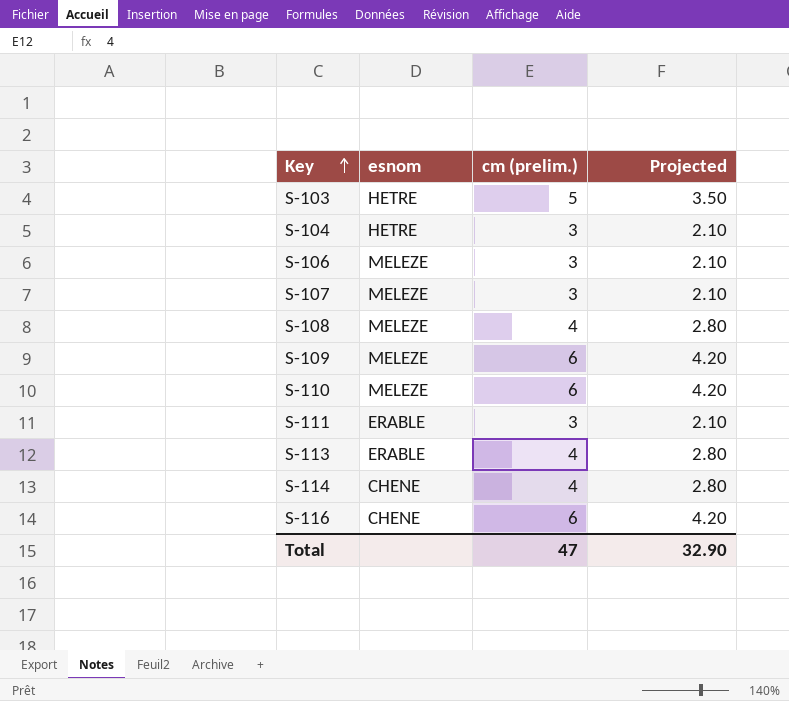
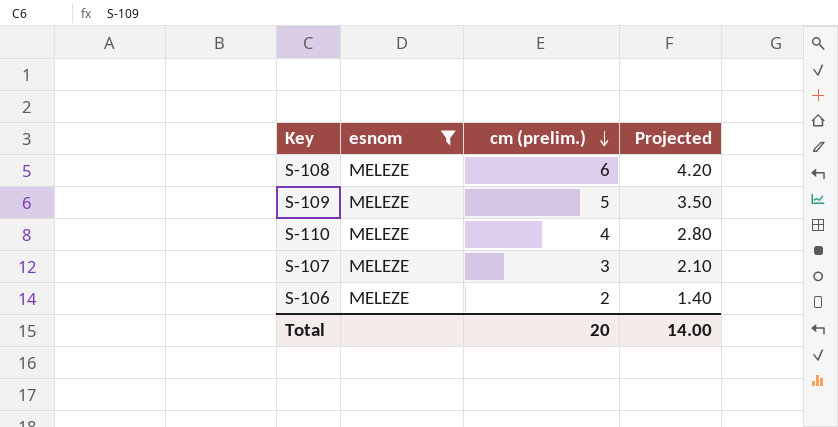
filter: none -> esnom = MELEZE
row order: Key ascending -> cm (prelim.) descending
S-108 | cm (prelim.): 4 -> 6
S-108 | Projected: 2.80 -> 4.20
S-109 | cm (prelim.): 6 -> 5
S-109 | Projected: 4.20 -> 3.50
S-110 | cm (prelim.): 6 -> 4
S-110 | Projected: 4.20 -> 2.80
S-106 | cm (prelim.): 3 -> 2
S-106 | Projected: 2.10 -> 1.40
Total | cm (prelim.): 47 -> 20
Total | Projected: 32.90 -> 14.00

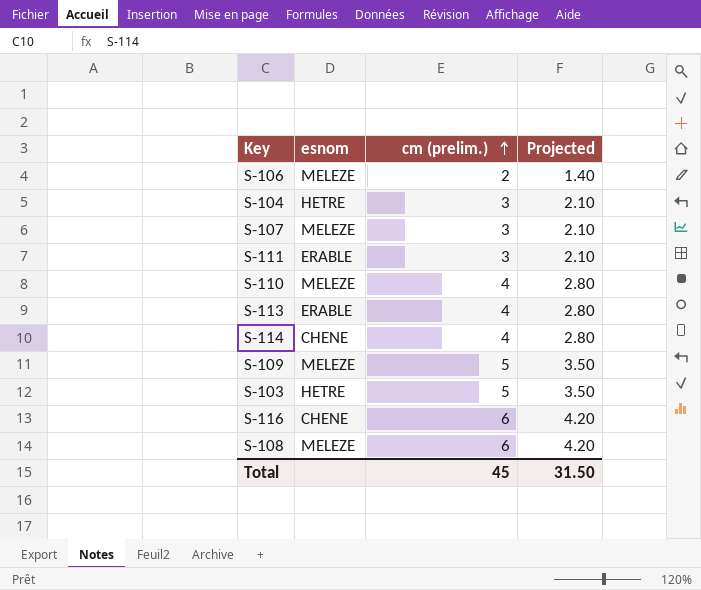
filter: esnom = MELEZE -> none
row order: cm (prelim.) descending -> cm (prelim.) ascending
Total | cm (prelim.): 20 -> 45
Total | Projected: 14.00 -> 31.50

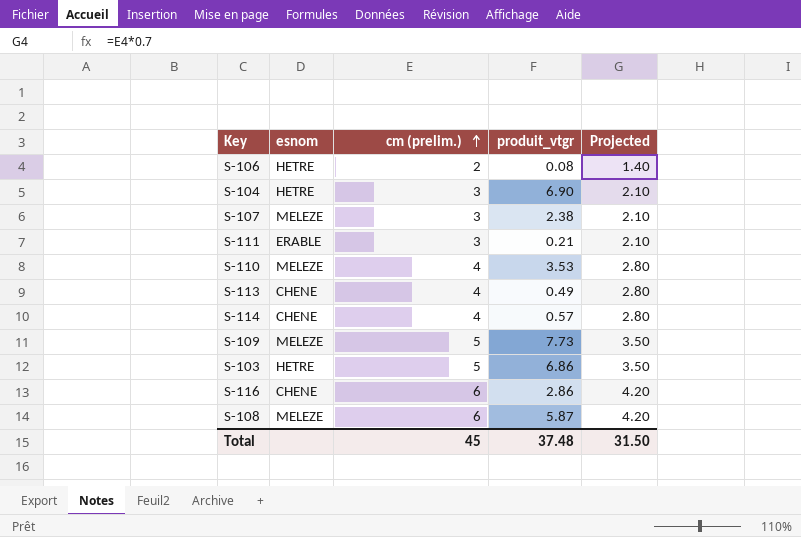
column produit_vtgr | position: none -> 4
S-106 | esnom: MELEZE -> HETRE
S-113 | esnom: ERABLE -> CHENE

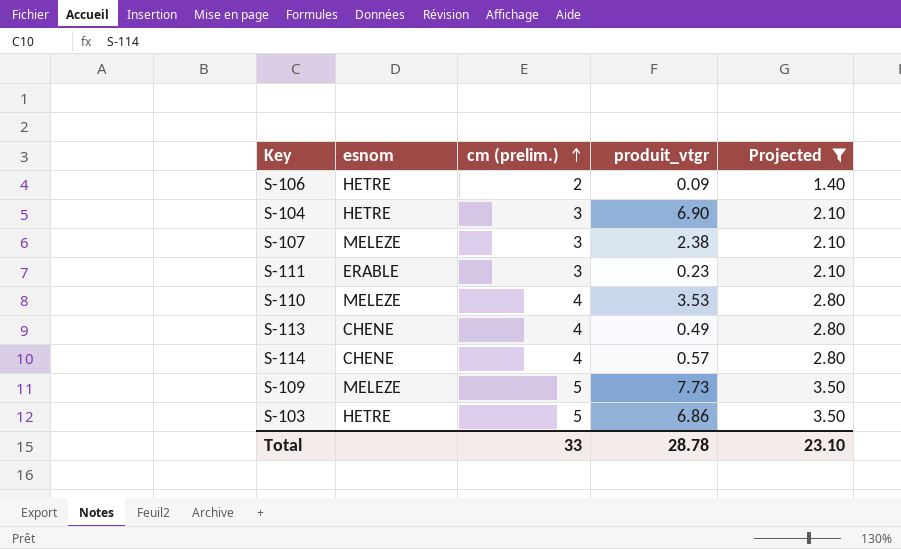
filter: none -> Projected != 4.20
S-106 | produit_vtgr: 0.08 -> 0.09
S-111 | produit_vtgr: 0.21 -> 0.23
Total | cm (prelim.): 45 -> 33
Total | produit_vtgr: 37.48 -> 28.78
Total | Projected: 31.50 -> 23.10

